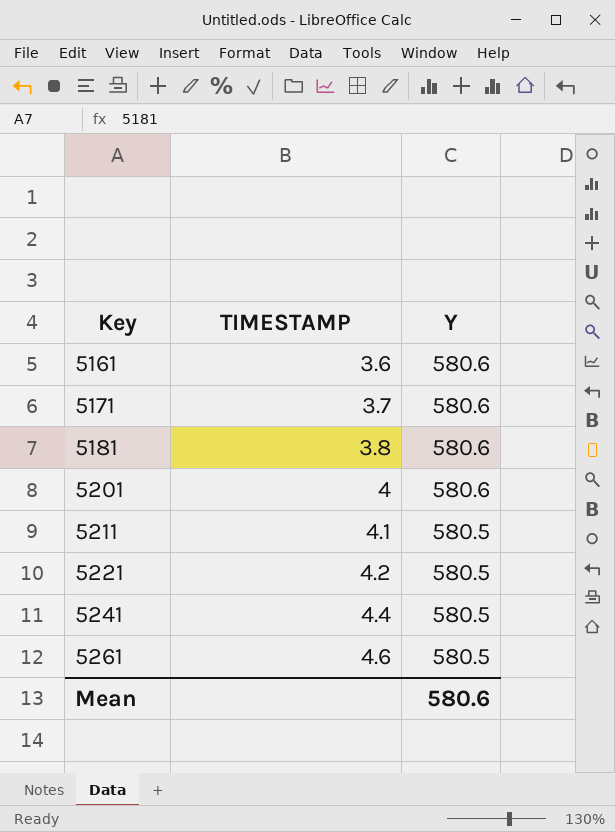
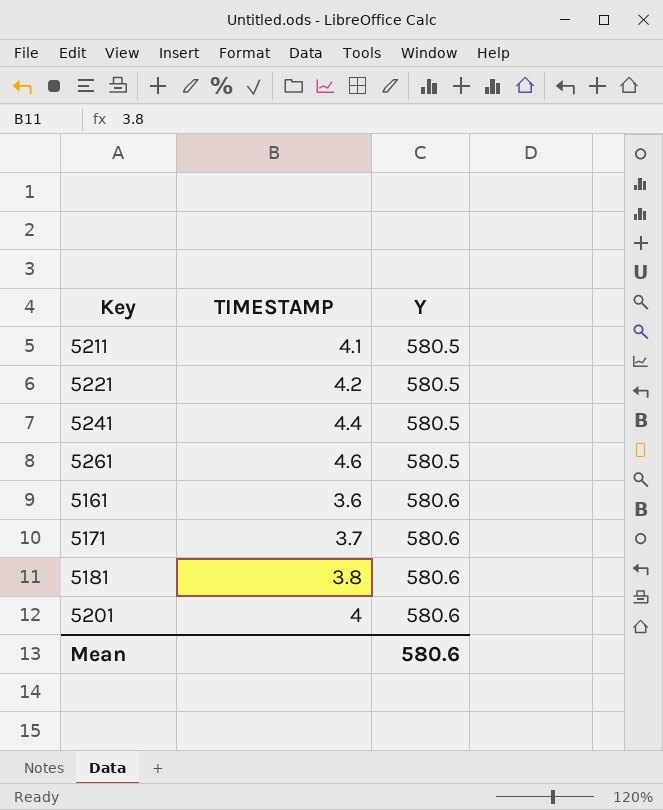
row order: Key ascending -> Y ascending

